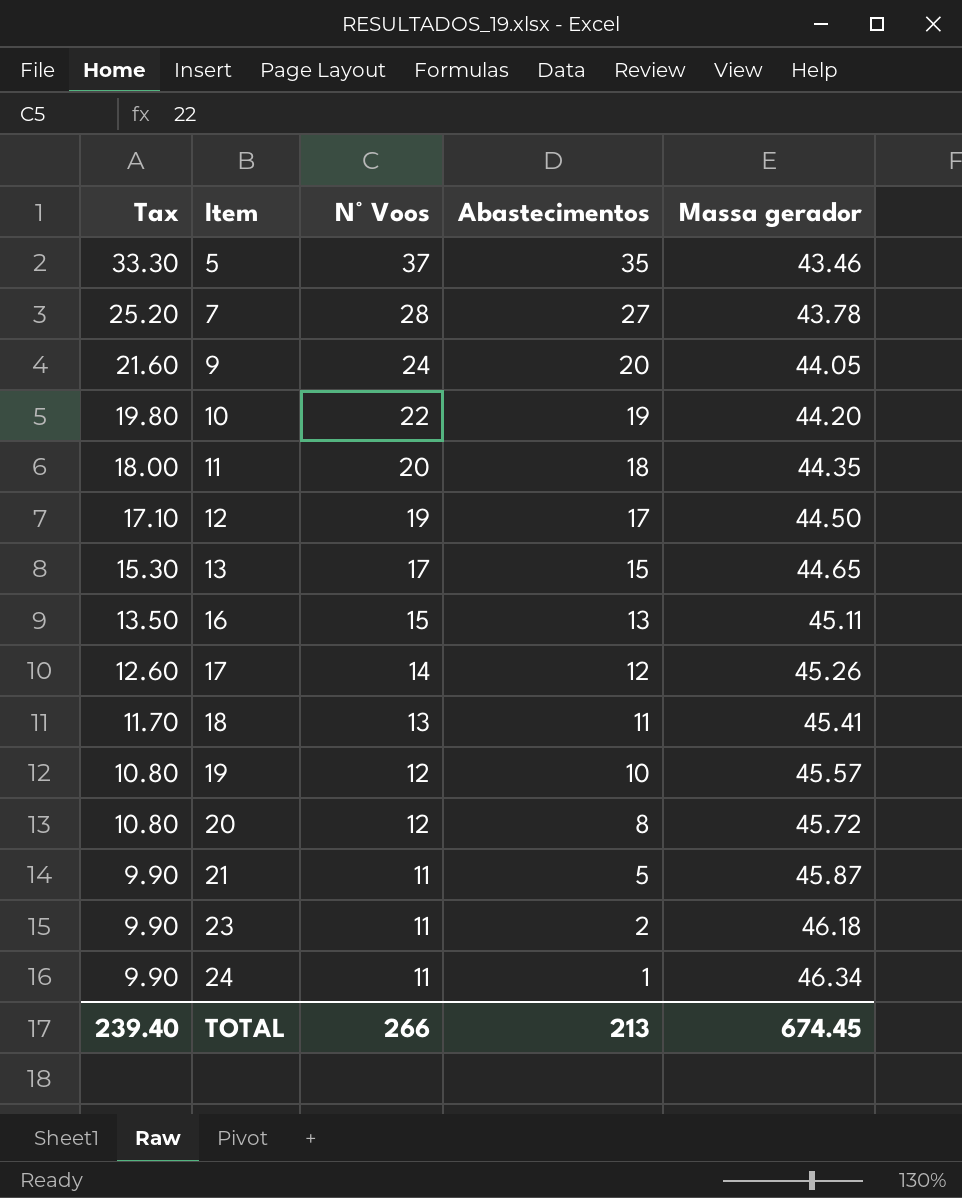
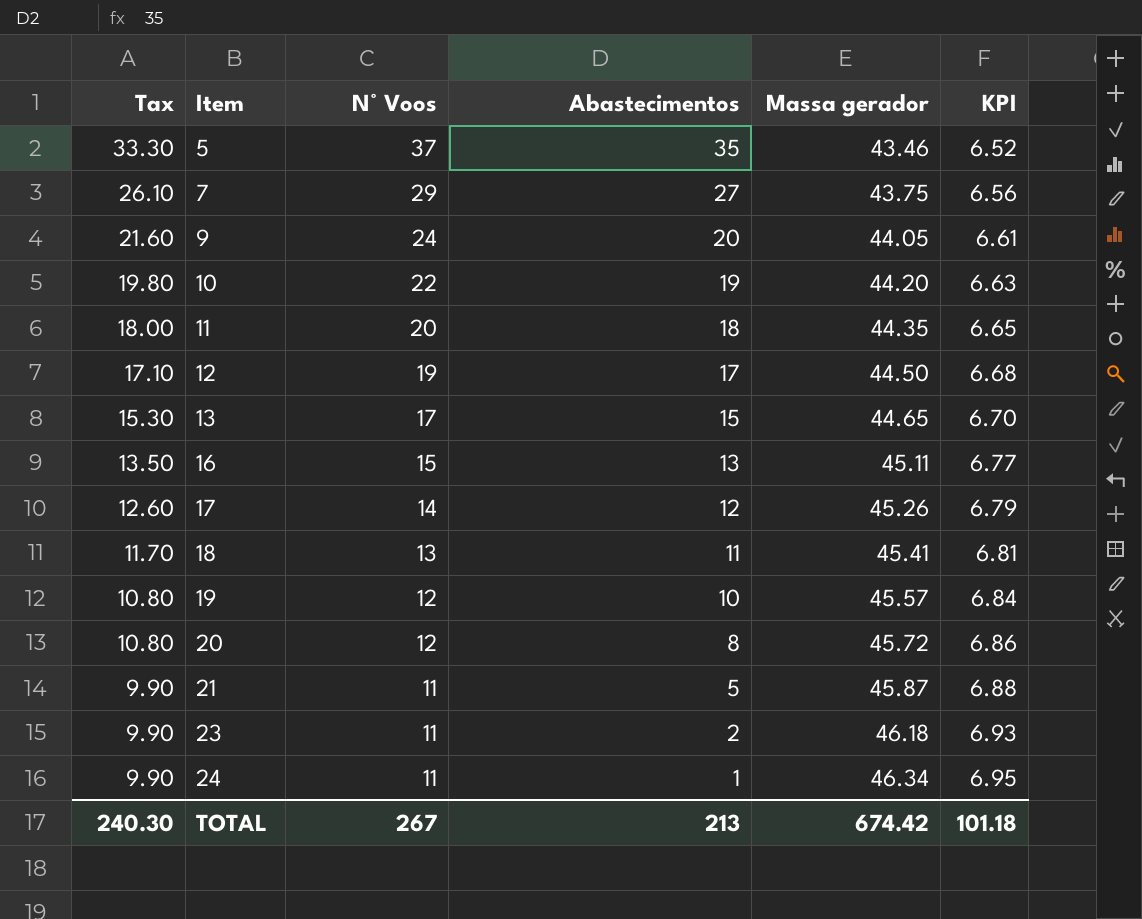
column KPI | formula: none -> [Massa gerador] * 0.15
7 | Tax: 25.20 -> 26.10
7 | N° Voos: 28 -> 29
7 | Massa gerador: 43.78 -> 43.75
TOTAL | Tax: 239.40 -> 240.30
TOTAL | N° Voos: 266 -> 267
TOTAL | Massa gerador: 674.45 -> 674.42

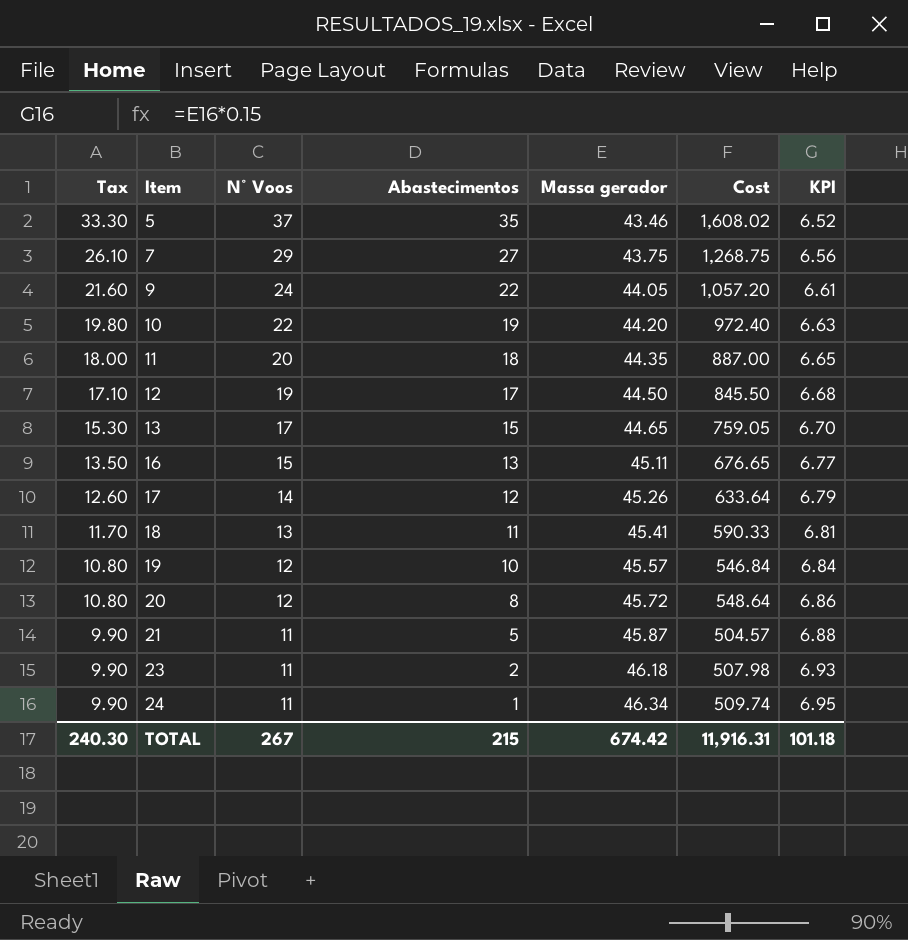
column Cost | formula: none -> [N° Voos] * [Massa gerador]
9 | Abastecimentos: 20 -> 22
TOTAL | Abastecimentos: 213 -> 215

